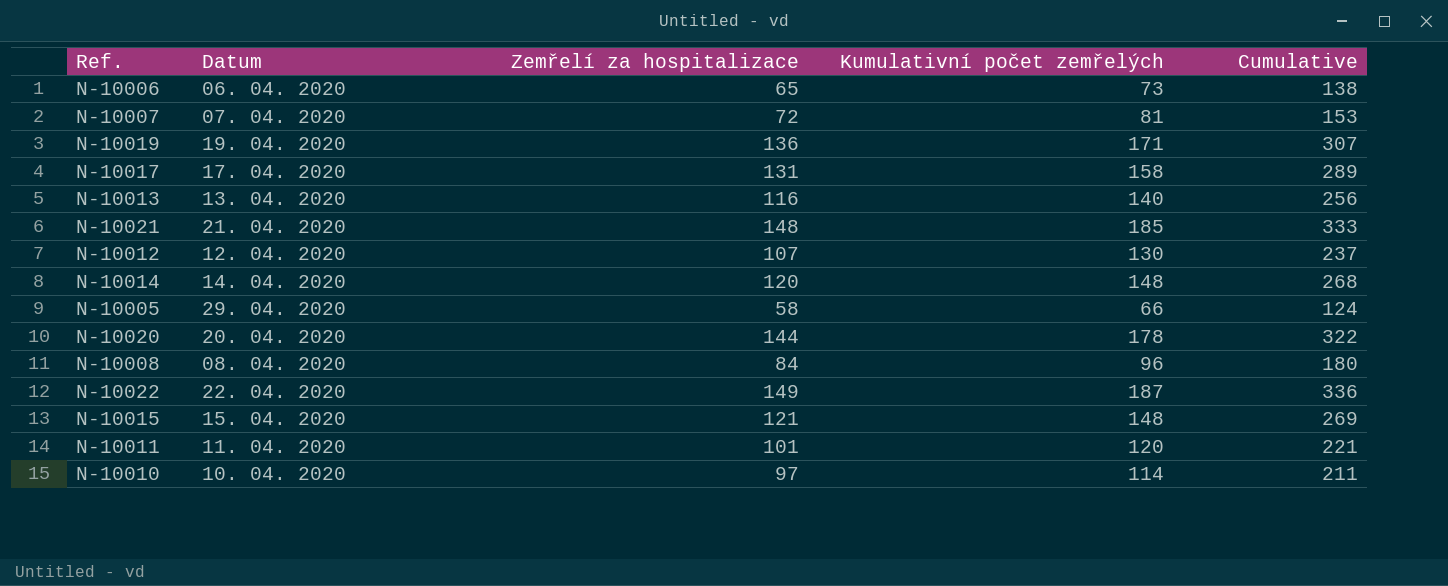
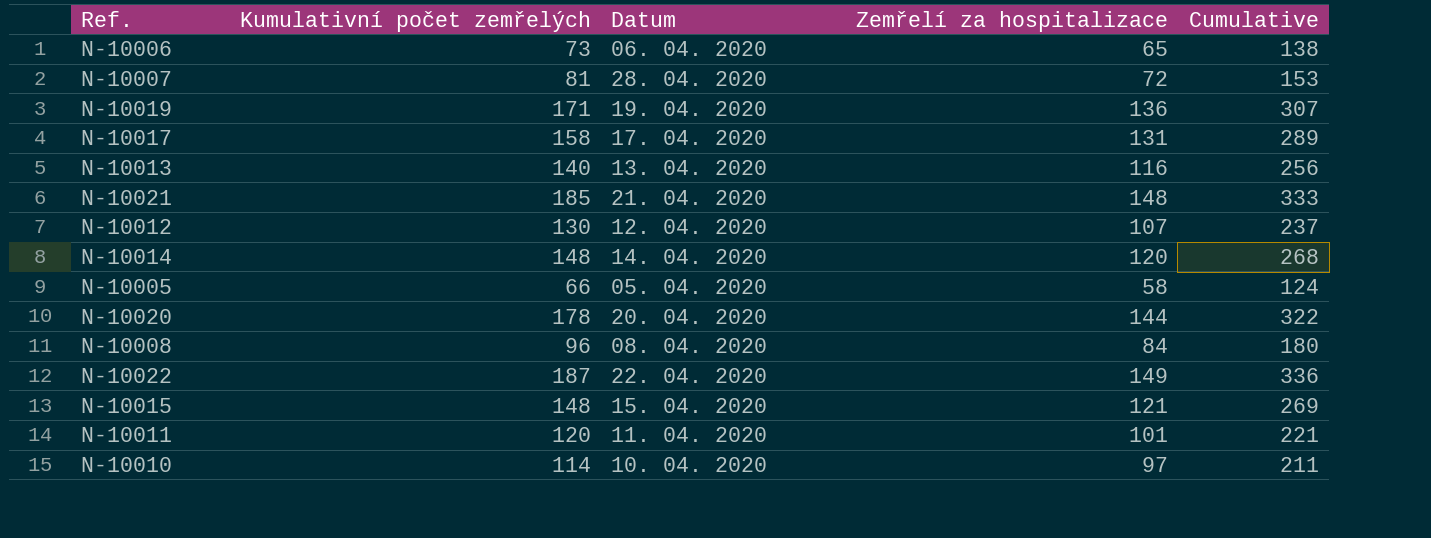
column Kumulativní počet zemřelých | position: 4 -> 2
N-10007 | Datum: 07. 04. 2020 -> 28. 04. 2020
N-10005 | Datum: 29. 04. 2020 -> 05. 04. 2020

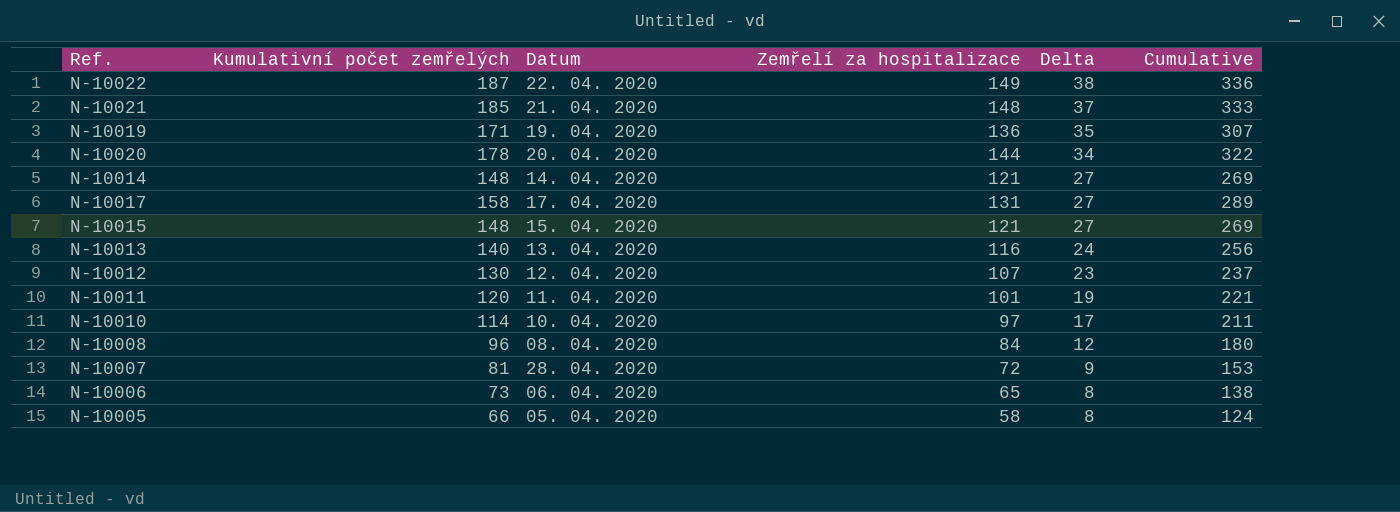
row order: none -> Delta descending
column Delta | formula: none -> [Kumulativní počet zemřelých] - [Zemřelí za hospitalizace]
N-10014 | Zemřelí za hospitalizace: 120 -> 121
N-10014 | Cumulative: 268 -> 269

